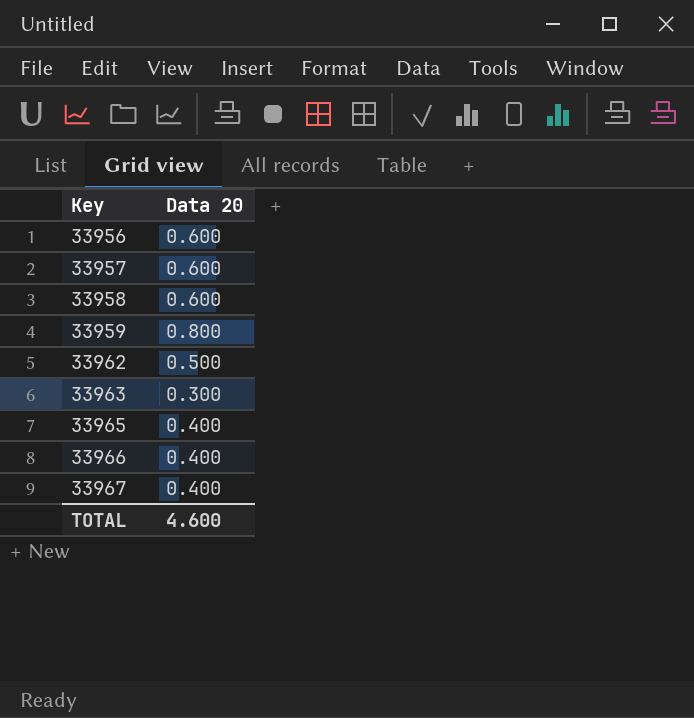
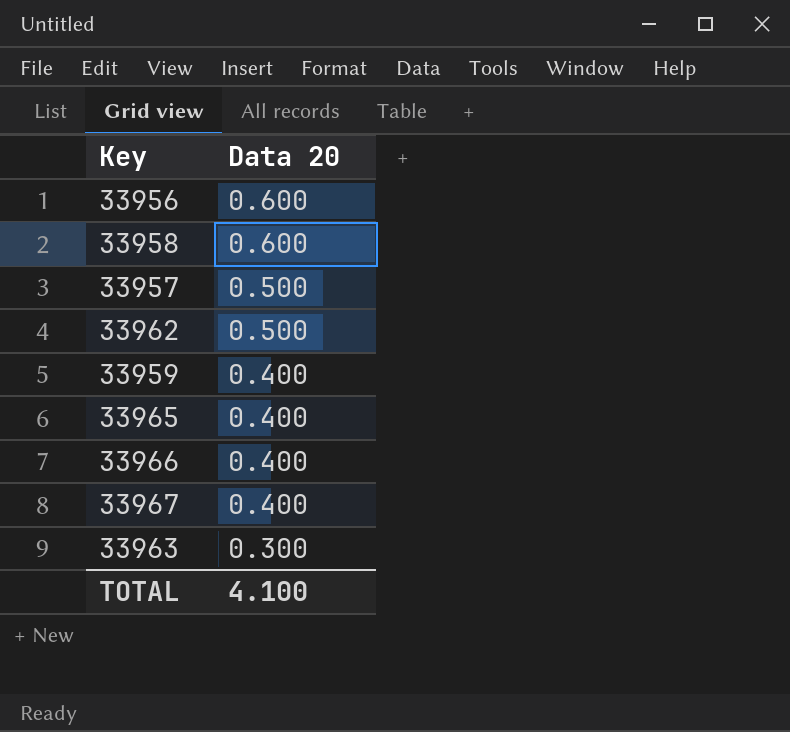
row order: Key ascending -> Data 20 descending
33957 | Data 20: 0.600 -> 0.500
33959 | Data 20: 0.800 -> 0.400
TOTAL | Data 20: 4.600 -> 4.100

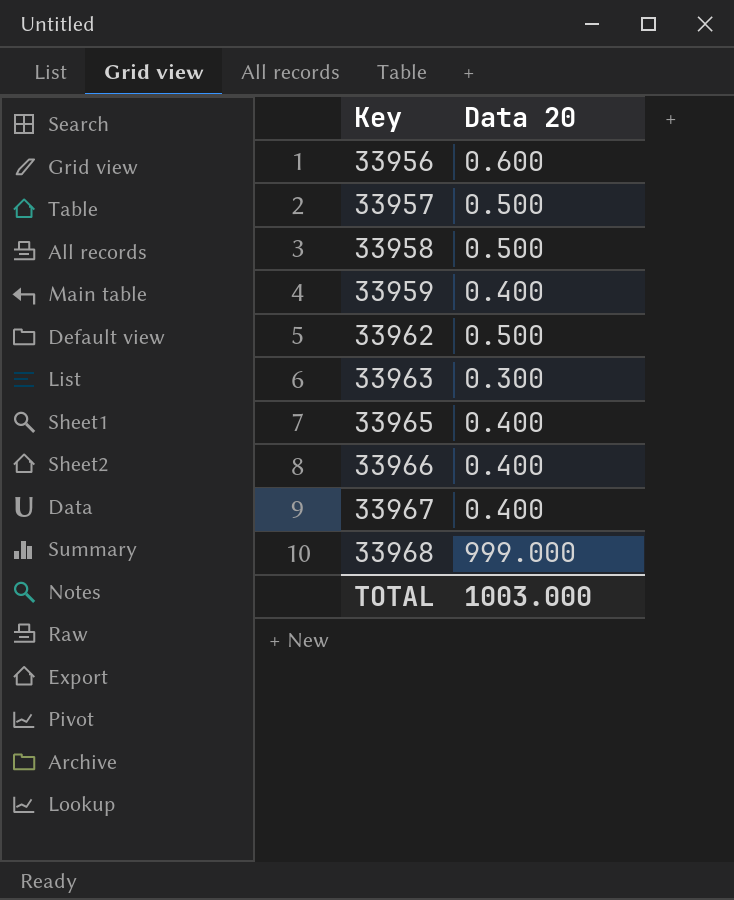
row order: Data 20 descending -> Key ascending
33958 | Data 20: 0.600 -> 0.500
row 33968: none -> 999.000
TOTAL | Data 20: 4.100 -> 1003.000

